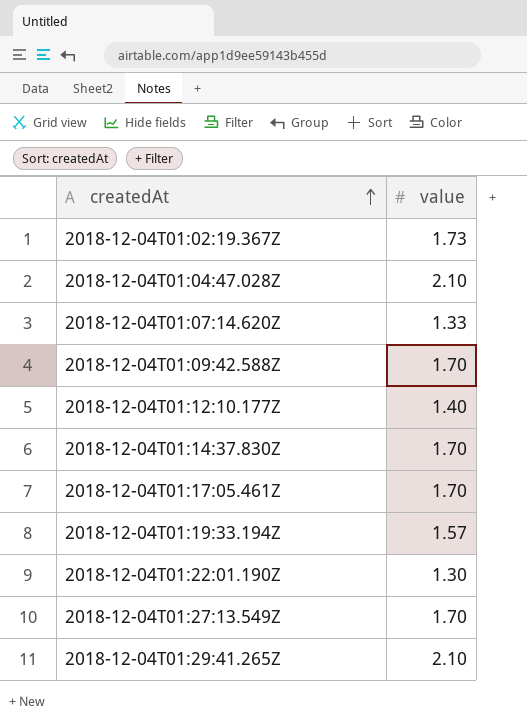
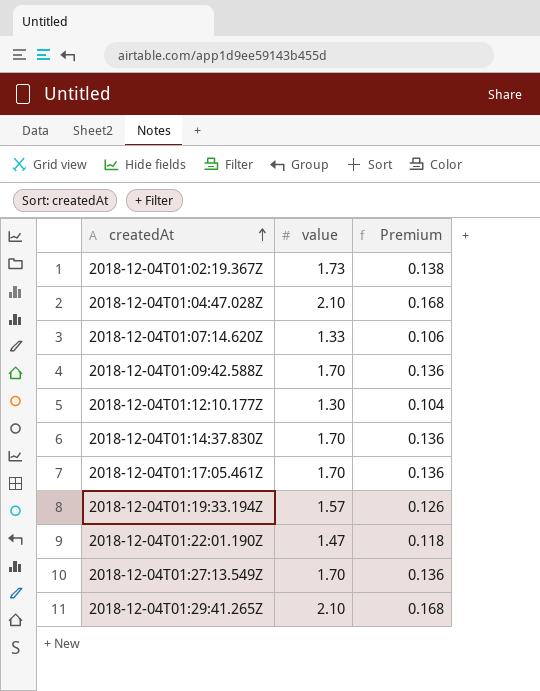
column Premium | formula: none -> [value] * 0.08
2018-12-04T01:12:10.177Z | value: 1.40 -> 1.30
2018-12-04T01:22:01.190Z | value: 1.30 -> 1.47

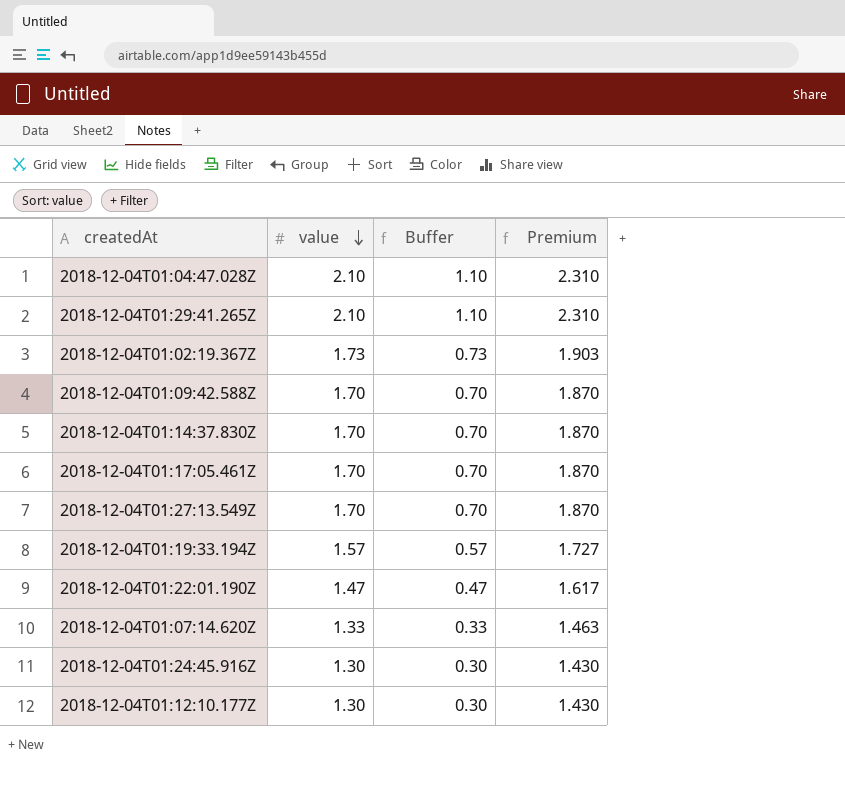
row order: createdAt ascending -> value descending
column Buffer | formula: none -> [value] - 1
column Premium | formula: [value] * 0.08 -> [value] * 1.1
row 2018-12-04T01:24:45.916Z: none -> 1.30 | 0.30 | 1.430

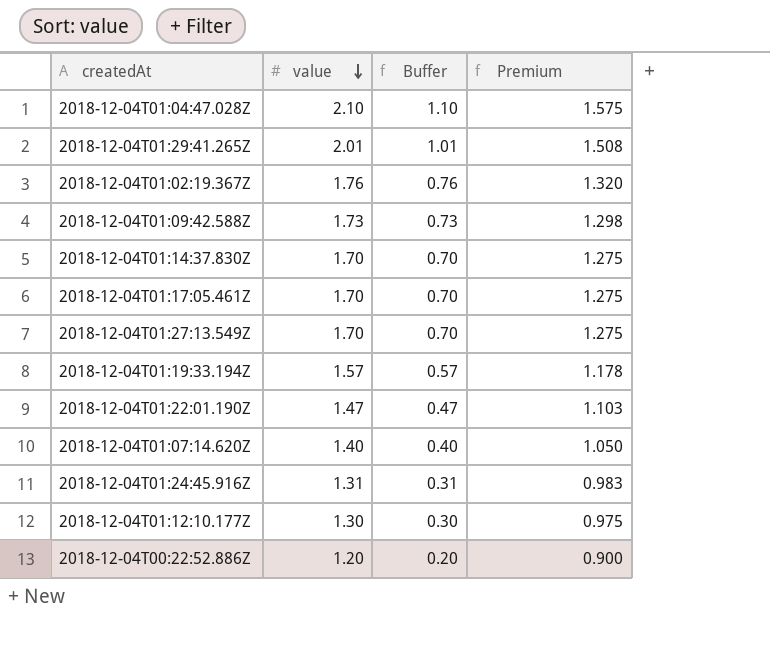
column Premium | formula: [value] * 1.1 -> [value] * 0.75
2018-12-04T01:29:41.265Z | value: 2.10 -> 2.01
2018-12-04T01:29:41.265Z | Buffer: 1.10 -> 1.01
2018-12-04T01:02:19.367Z | value: 1.73 -> 1.76
2018-12-04T01:02:19.367Z | Buffer: 0.73 -> 0.76
2018-12-04T01:09:42.588Z | value: 1.70 -> 1.73
2018-12-04T01:09:42.588Z | Buffer: 0.70 -> 0.73
2018-12-04T01:07:14.620Z | value: 1.33 -> 1.40
2018-12-04T01:07:14.620Z | Buffer: 0.33 -> 0.40
2018-12-04T01:24:45.916Z | value: 1.30 -> 1.31
2018-12-04T01:24:45.916Z | Buffer: 0.30 -> 0.31
row 2018-12-04T00:22:52.886Z: none -> 1.20 | 0.20 | 0.900

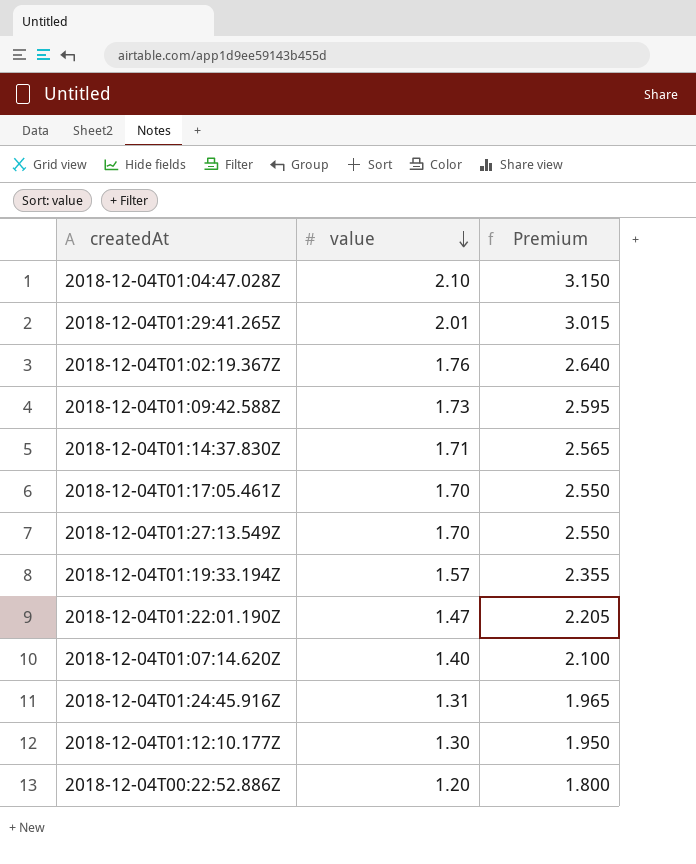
column Buffer | formula: [value] - 1 -> none
column Premium | formula: [value] * 0.75 -> [value] * 1.5
2018-12-04T01:14:37.830Z | value: 1.70 -> 1.71

